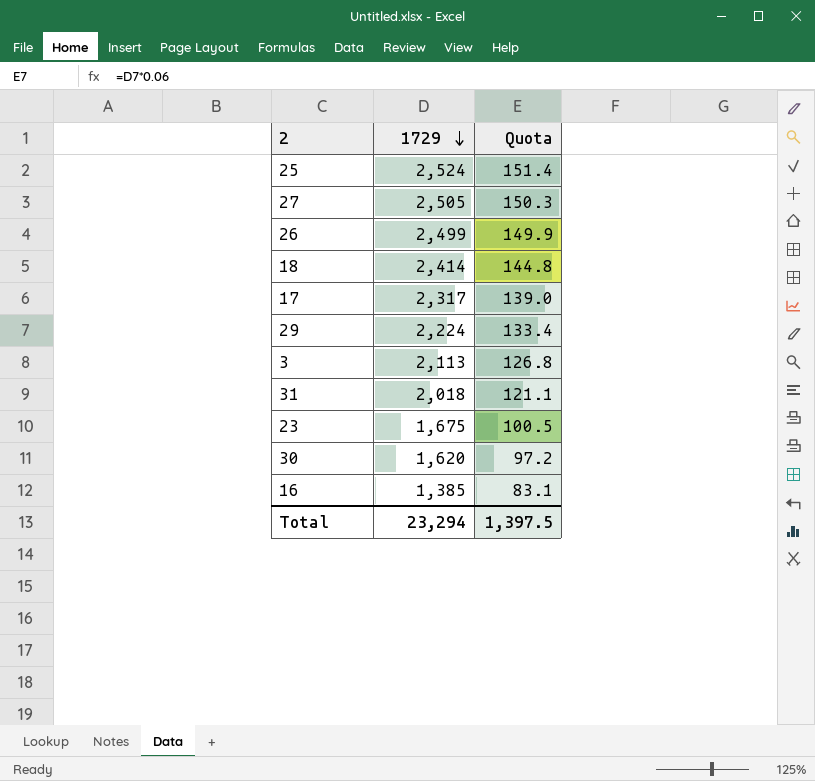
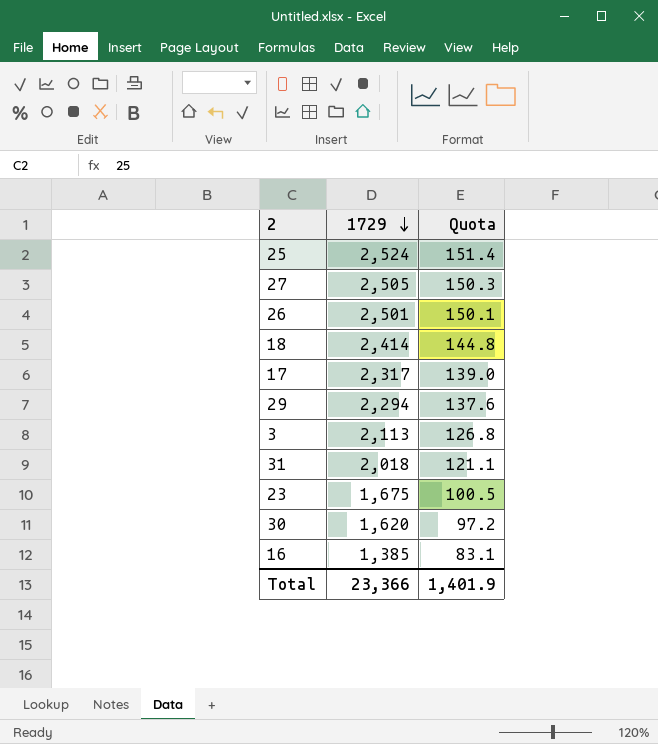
26 | 1729: 2,499 -> 2,501
26 | Quota: 149.9 -> 150.1
29 | 1729: 2,224 -> 2,294
29 | Quota: 133.4 -> 137.6
Total | 1729: 23,294 -> 23,366
Total | Quota: 1,397.5 -> 1,401.9

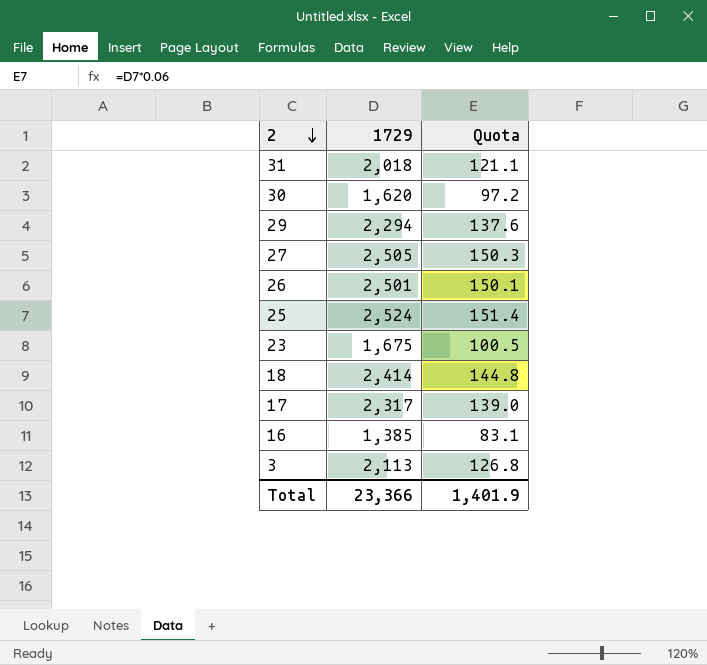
row order: 1729 descending -> 2 descending

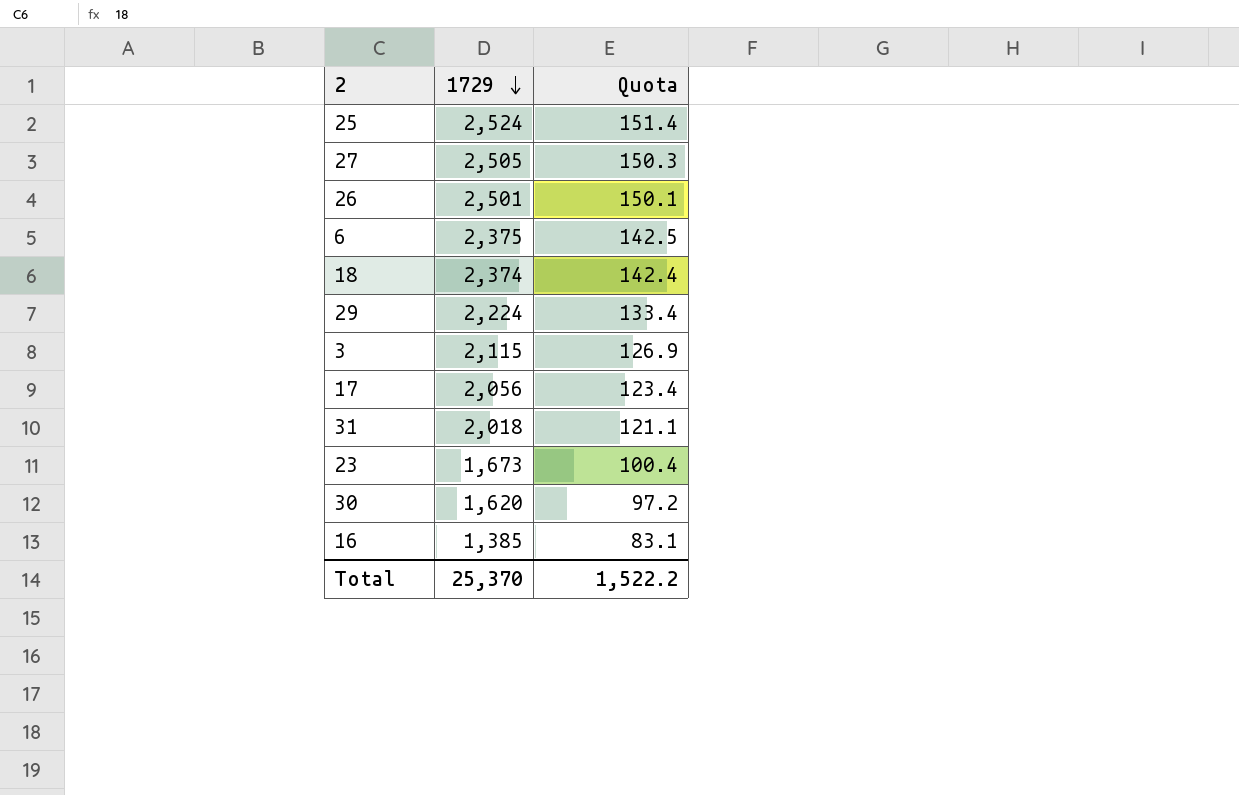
row order: 2 descending -> 1729 descending
row 6: none -> 2,375 | 142.5
18 | 1729: 2,414 -> 2,374
18 | Quota: 144.8 -> 142.4
29 | 1729: 2,294 -> 2,224
29 | Quota: 137.6 -> 133.4
3 | 1729: 2,113 -> 2,115
3 | Quota: 126.8 -> 126.9
17 | 1729: 2,317 -> 2,056
17 | Quota: 139.0 -> 123.4
23 | 1729: 1,675 -> 1,673
23 | Quota: 100.5 -> 100.4
Total | 1729: 23,366 -> 25,370
Total | Quota: 1,401.9 -> 1,522.2

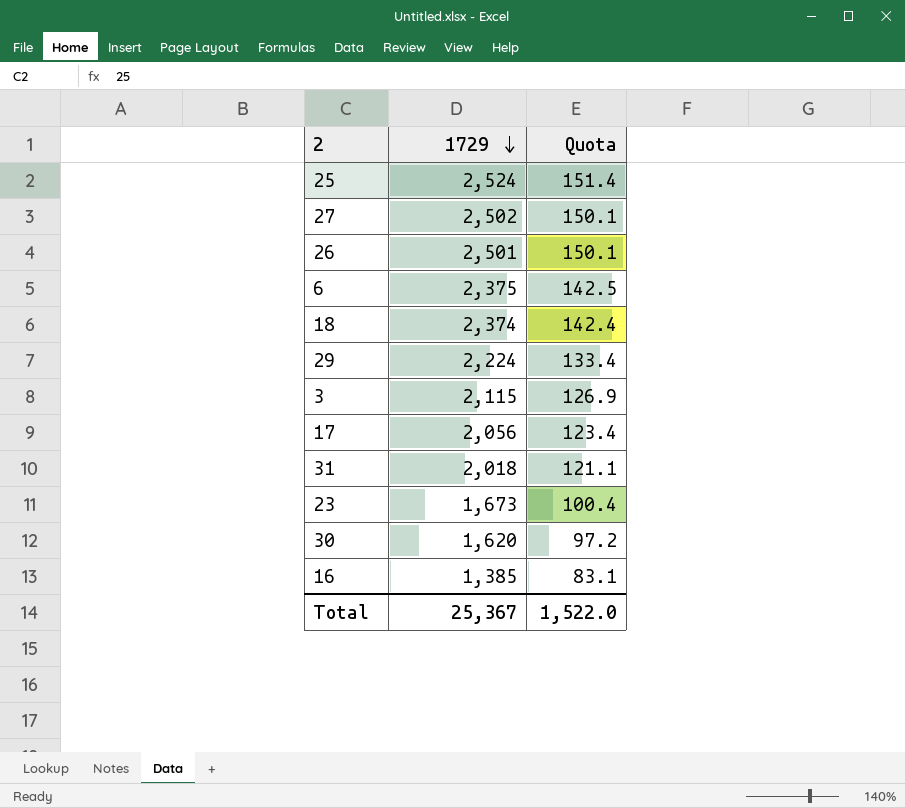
27 | 1729: 2,505 -> 2,502
27 | Quota: 150.3 -> 150.1
Total | 1729: 25,370 -> 25,367
Total | Quota: 1,522.2 -> 1,522.0

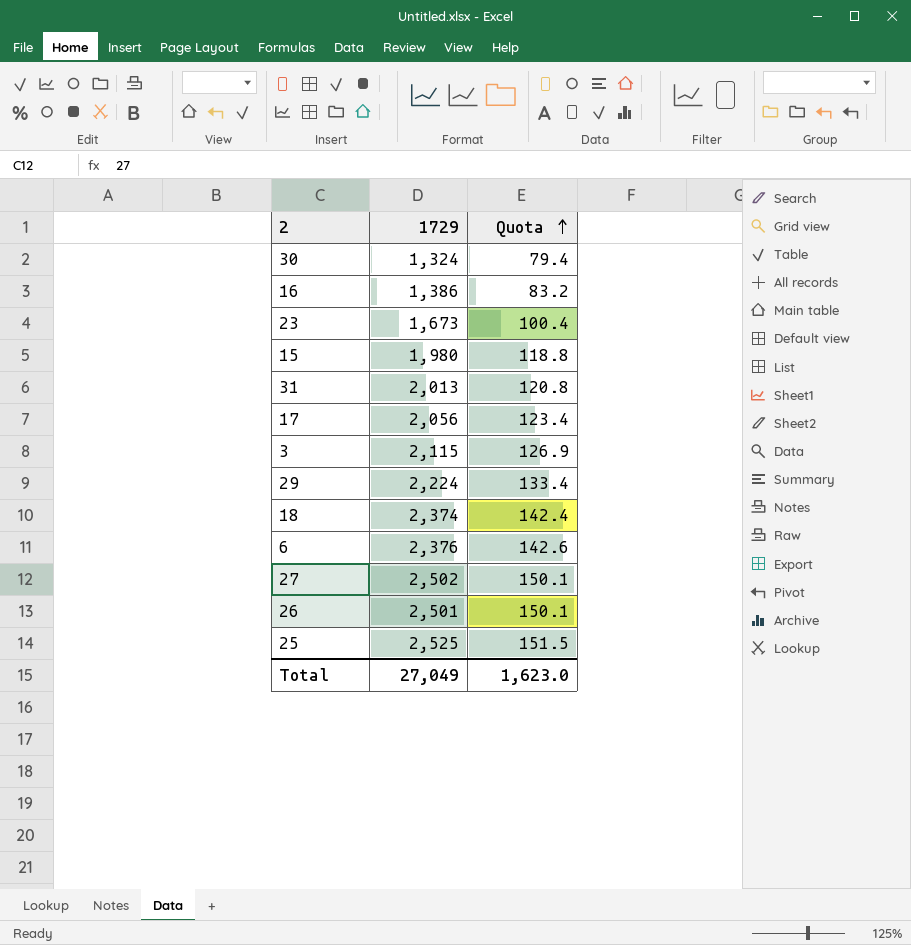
row order: 1729 descending -> Quota ascending
30 | 1729: 1,620 -> 1,324
30 | Quota: 97.2 -> 79.4
16 | 1729: 1,385 -> 1,386
16 | Quota: 83.1 -> 83.2
row 15: none -> 1,980 | 118.8
31 | 1729: 2,018 -> 2,013
31 | Quota: 121.1 -> 120.8
6 | 1729: 2,375 -> 2,376
6 | Quota: 142.5 -> 142.6
25 | 1729: 2,524 -> 2,525
25 | Quota: 151.4 -> 151.5
Total | 1729: 25,367 -> 27,049
Total | Quota: 1,522.0 -> 1,623.0

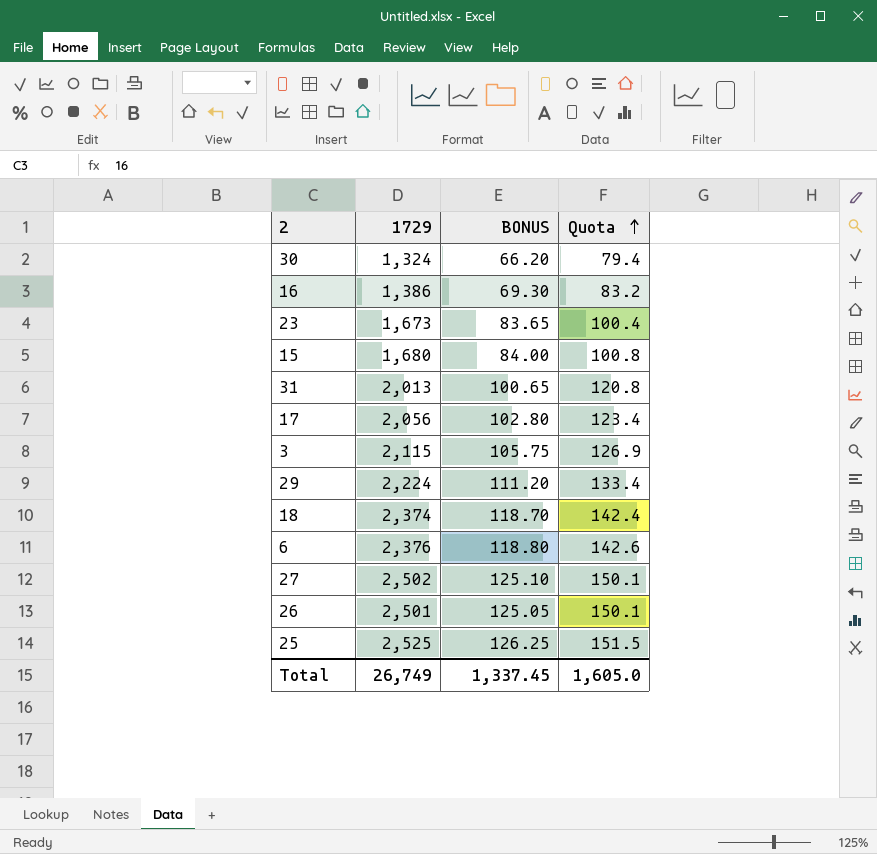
column BONUS | formula: none -> [1729] * 0.05
15 | 1729: 1,980 -> 1,680
15 | Quota: 118.8 -> 100.8
Total | 1729: 27,049 -> 26,749
Total | Quota: 1,623.0 -> 1,605.0

